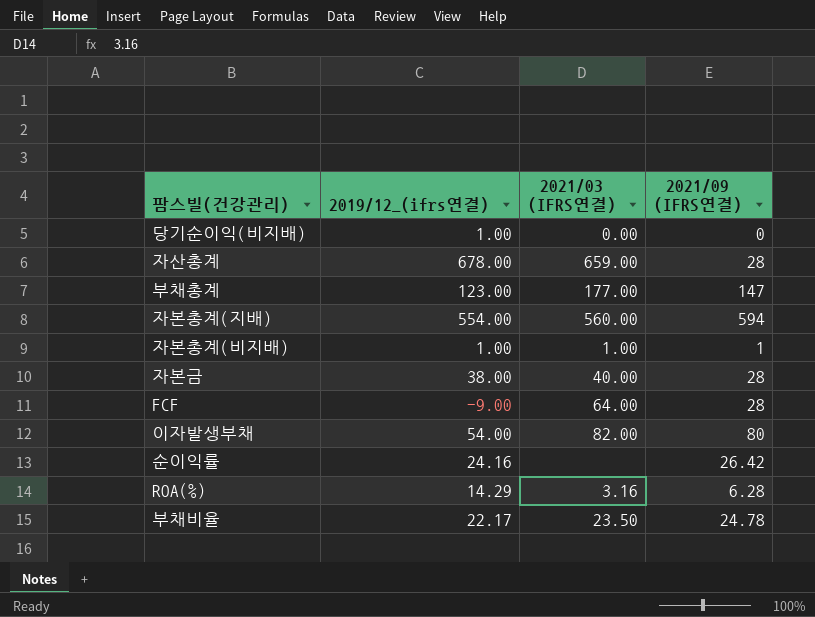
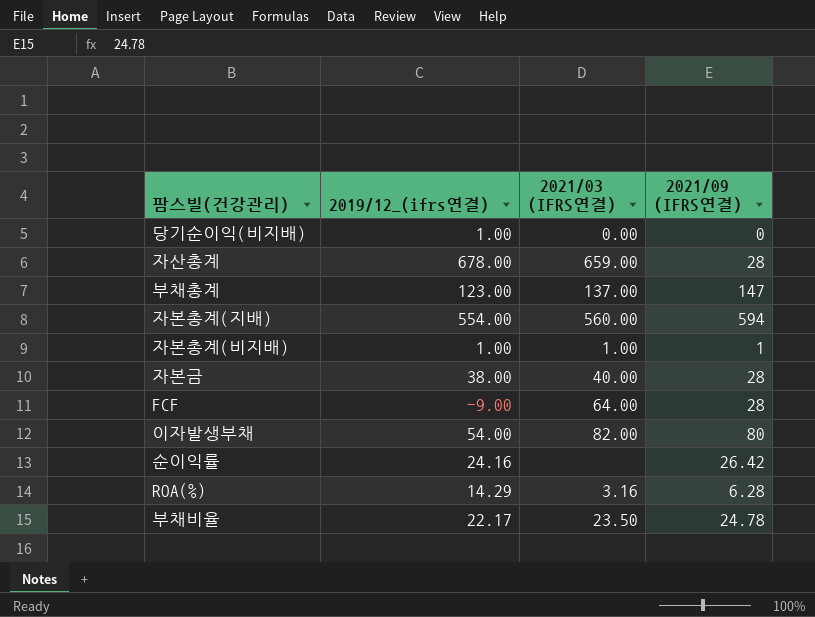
부채총계 | 2021/03 (IFRS연결): 177.00 -> 137.00

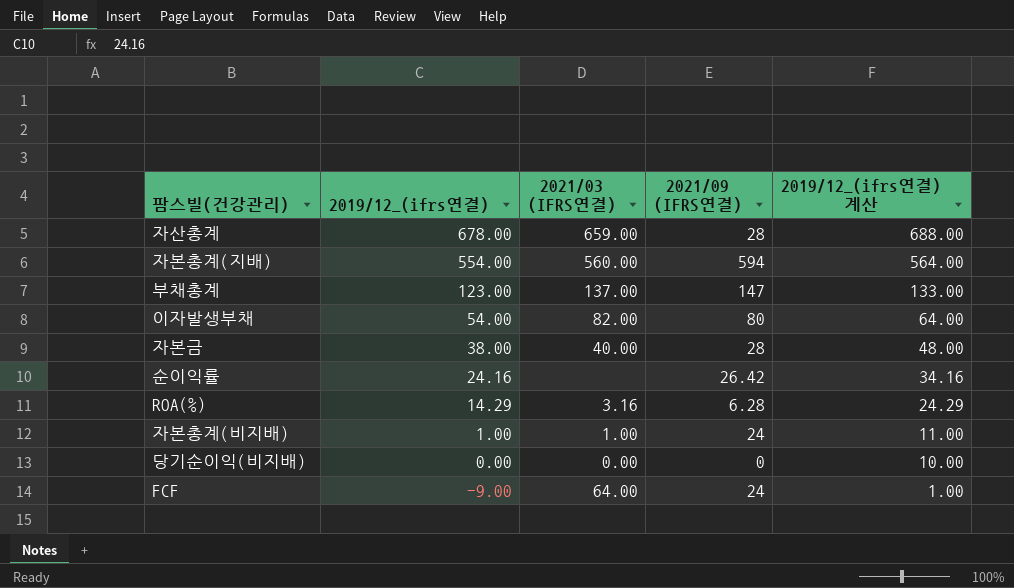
row order: none -> 2019/12_(ifrs연결) descending
column 2019/12_(ifrs연결) 계산 | formula: none -> [2019/12_(ifrs연결)] + 10
row 부채비율: 22.17 | 23.50 | 24.78 -> none
자본총계(비지배) | 2021/09 (IFRS연결): 1 -> 24
당기순이익(비지배) | 2019/12_(ifrs연결): 1.00 -> 0.00
FCF | 2021/09 (IFRS연결): 28 -> 24

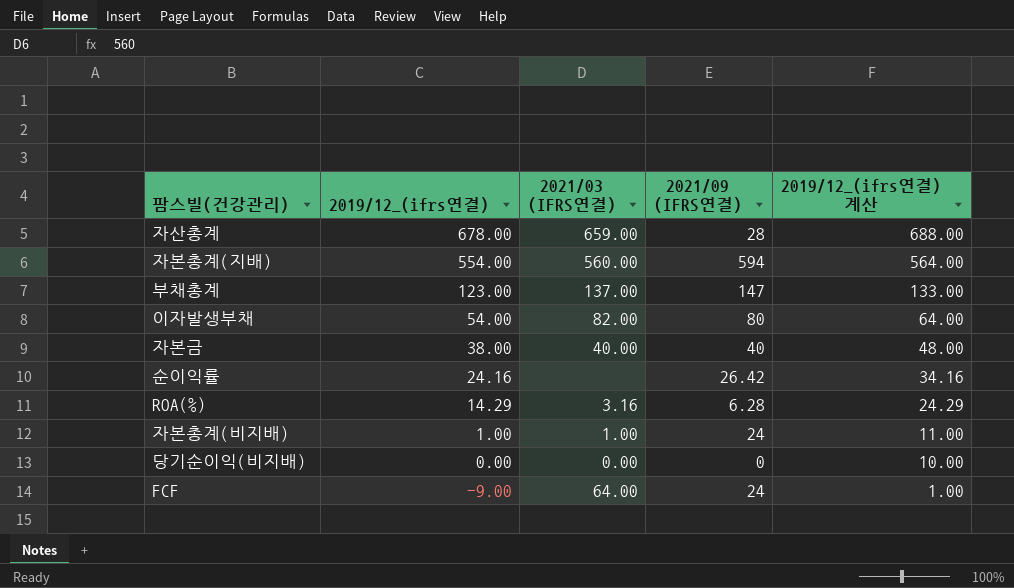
자본금 | 2021/09 (IFRS연결): 28 -> 40

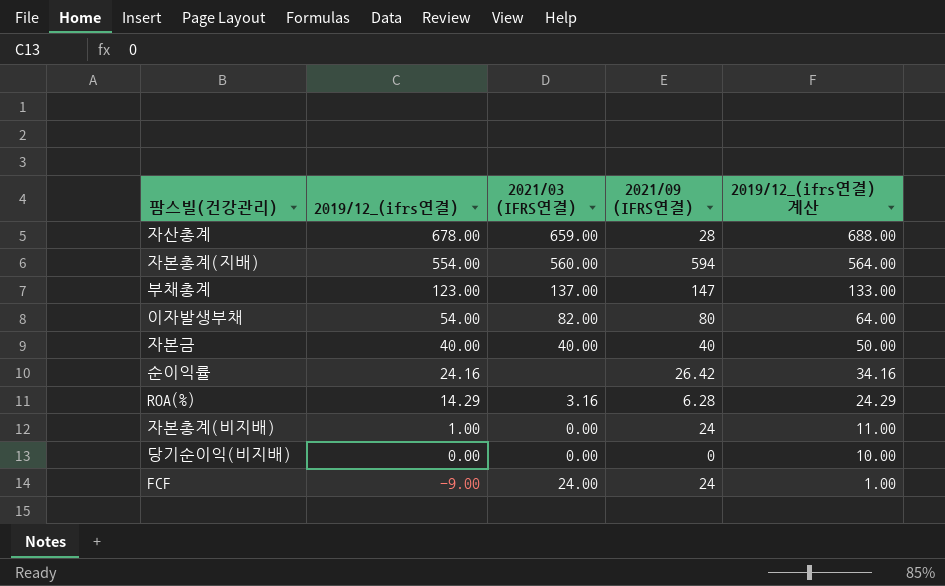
자본금 | 2019/12_(ifrs연결): 38.00 -> 40.00
자본금 | 2019/12_(ifrs연결) 계산: 48.00 -> 50.00
자본총계(비지배) | 2021/03 (IFRS연결): 1.00 -> 0.00
FCF | 2021/03 (IFRS연결): 64.00 -> 24.00

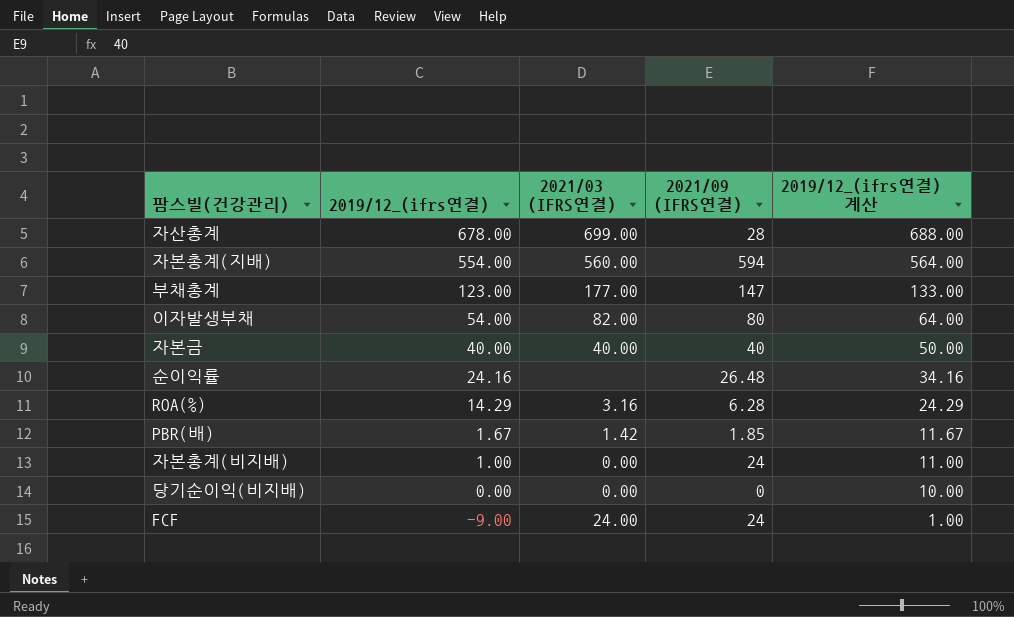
자산총계 | 2021/03 (IFRS연결): 659.00 -> 699.00
부채총계 | 2021/03 (IFRS연결): 137.00 -> 177.00
순이익률 | 2021/09 (IFRS연결): 26.42 -> 26.48
row PBR(배): none -> 1.67 | 1.42 | 1.85 | 11.67

